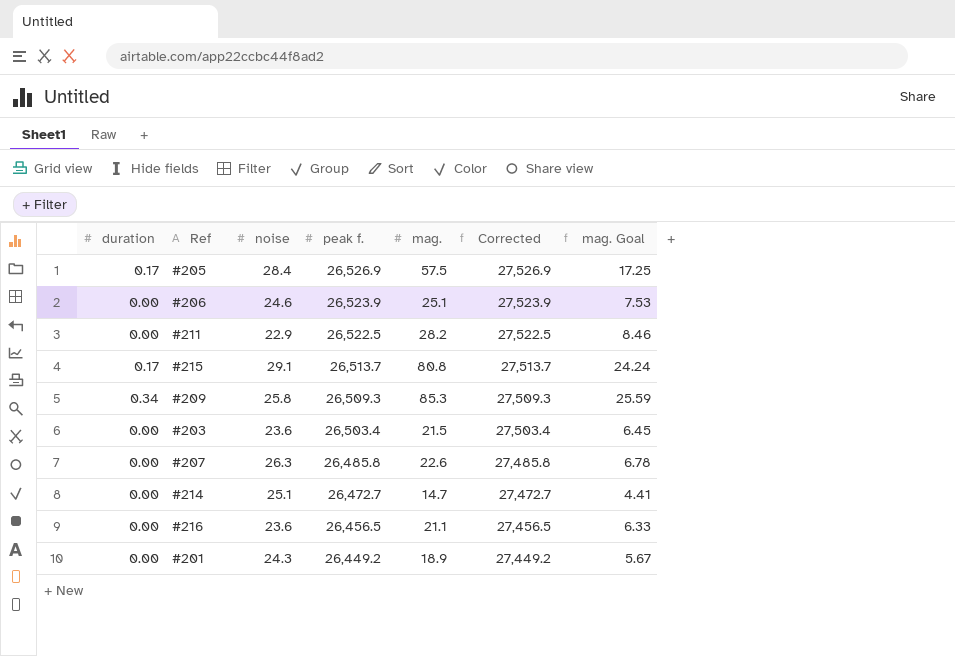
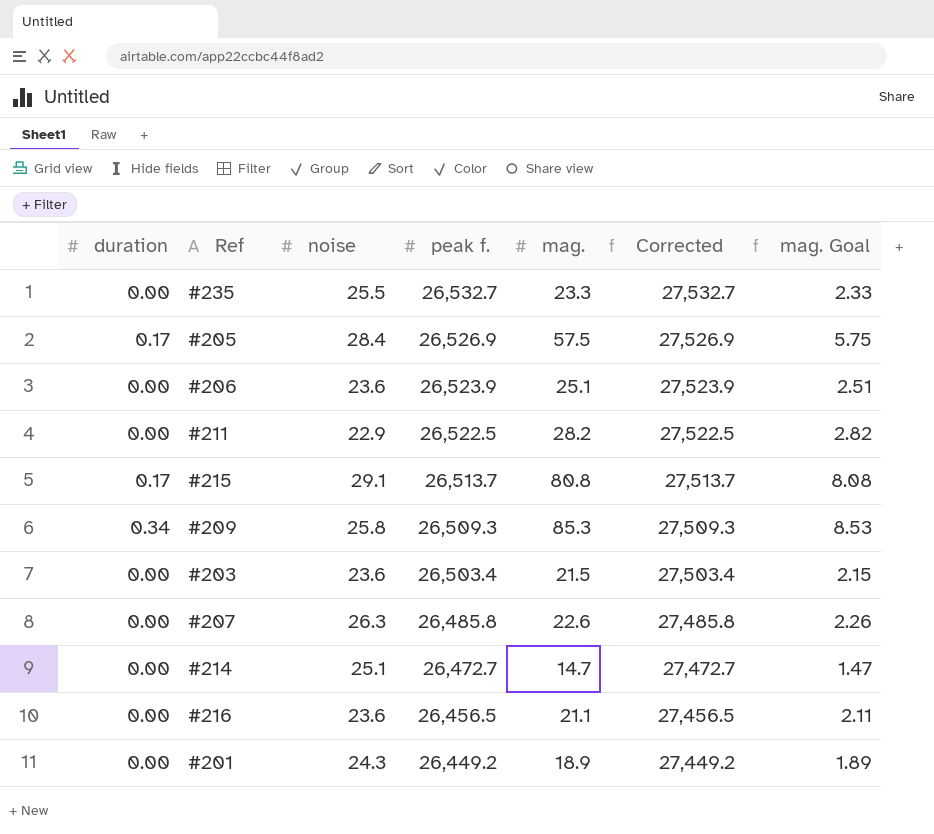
column mag. Goal | formula: [mag.] * 0.3 -> [mag.] * 0.1
row #235: none -> 0.00 | 25.5 | 26,532.7 | 23.3 | 27,532.7 | 2.33
#206 | noise: 24.6 -> 23.6

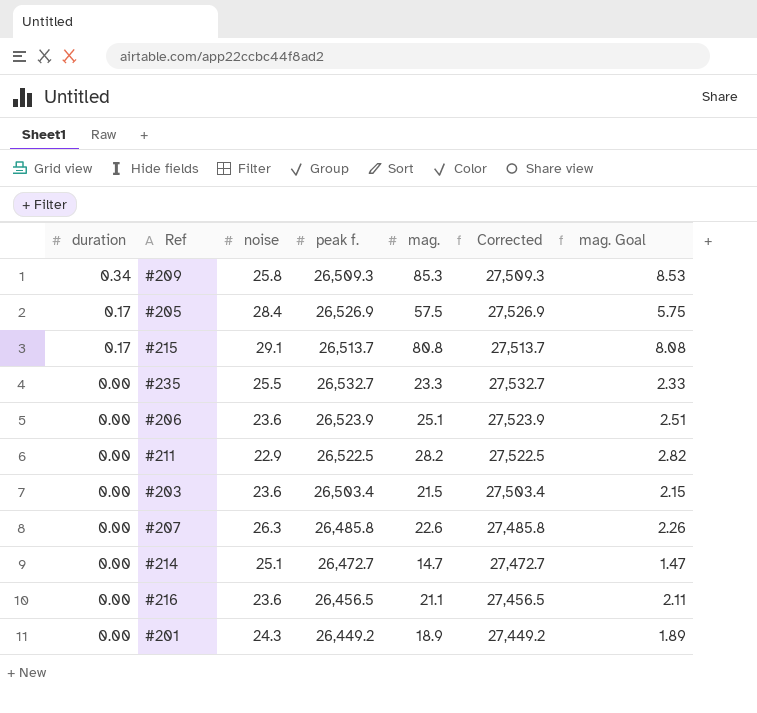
row order: peak f. descending -> duration descending

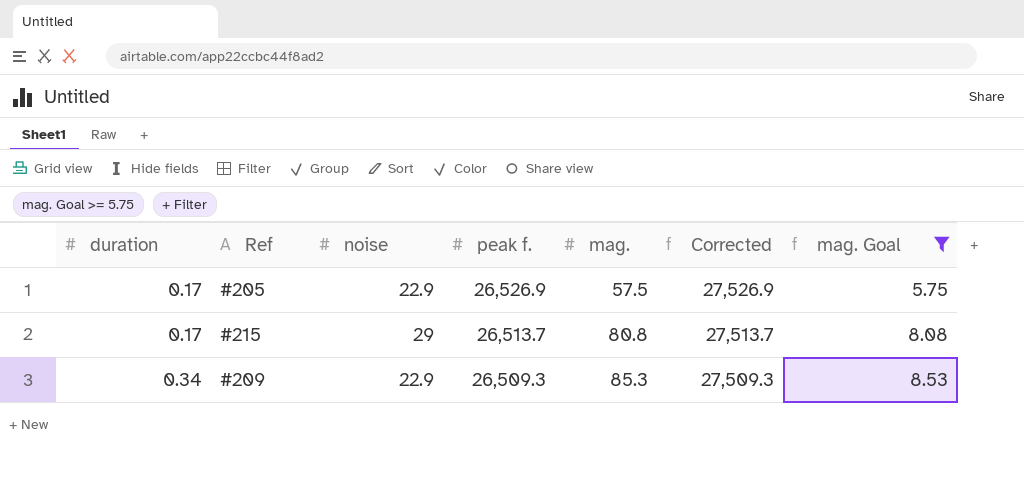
filter: none -> mag. Goal >= 5.75
row order: duration descending -> duration ascending
#205 | noise: 28.4 -> 22.9
#215 | noise: 29.1 -> 29
#209 | noise: 25.8 -> 22.9

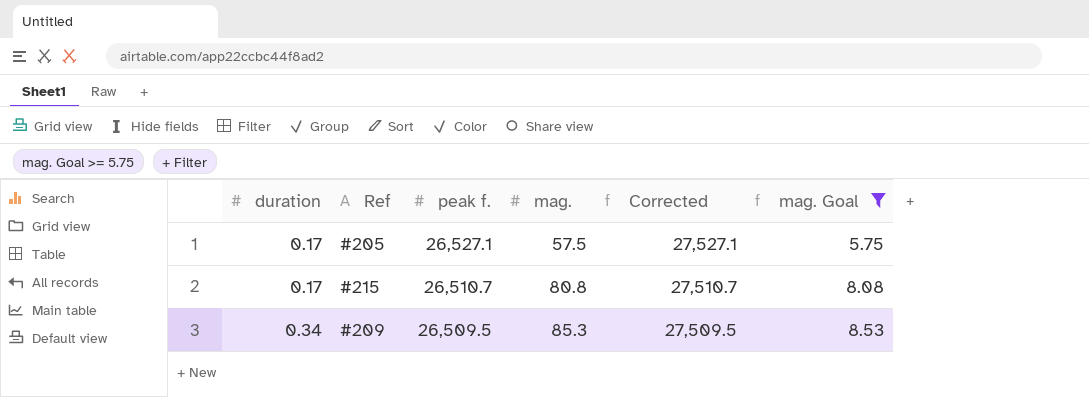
column noise | position: 3 -> none
#205 | peak f.: 26,526.9 -> 26,527.1
#205 | Corrected: 27,526.9 -> 27,527.1
#215 | peak f.: 26,513.7 -> 26,510.7
#215 | Corrected: 27,513.7 -> 27,510.7
#209 | peak f.: 26,509.3 -> 26,509.5
#209 | Corrected: 27,509.3 -> 27,509.5

